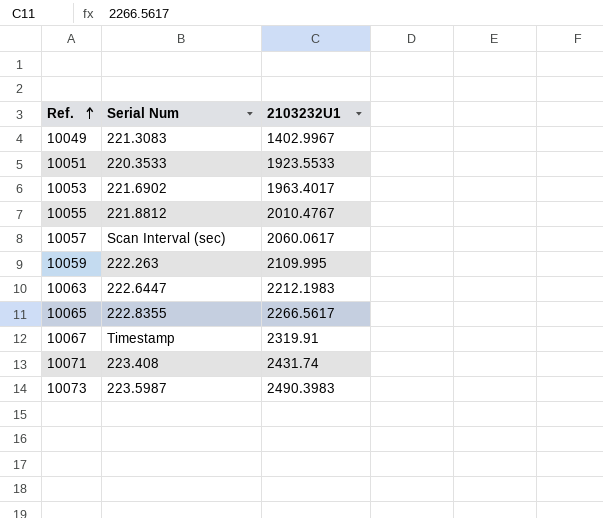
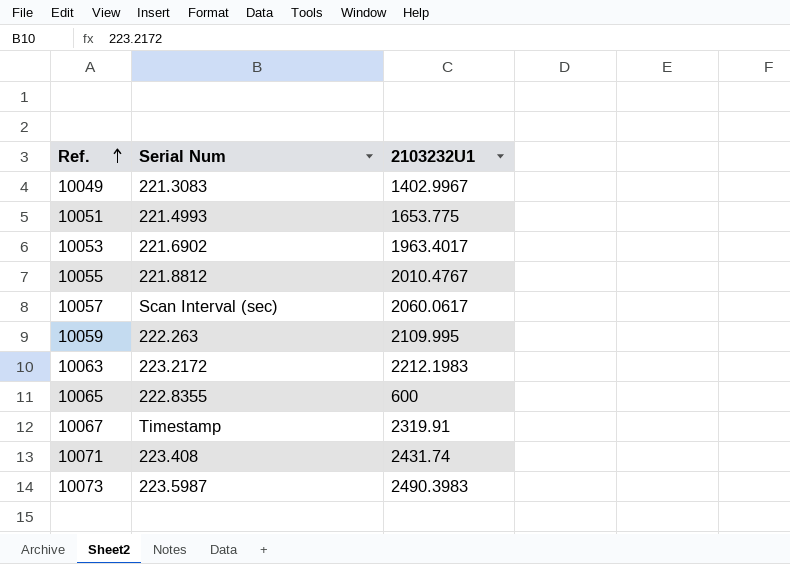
10051 | Serial Num: 220.3533 -> 221.4993
10051 | 2103232U1: 1923.5533 -> 1653.775
10063 | Serial Num: 222.6447 -> 223.2172
10065 | 2103232U1: 2266.5617 -> 600

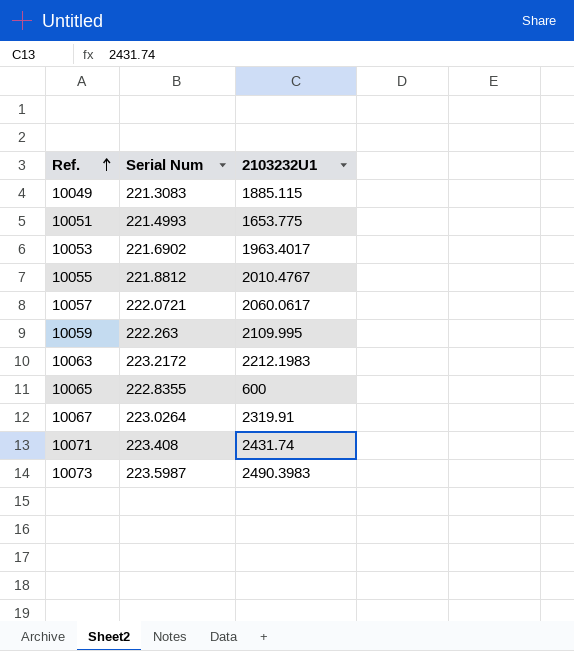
10049 | 2103232U1: 1402.9967 -> 1885.115
10057 | Serial Num: Scan Interval (sec) -> 222.0721
10067 | Serial Num: Timestamp -> 223.0264

